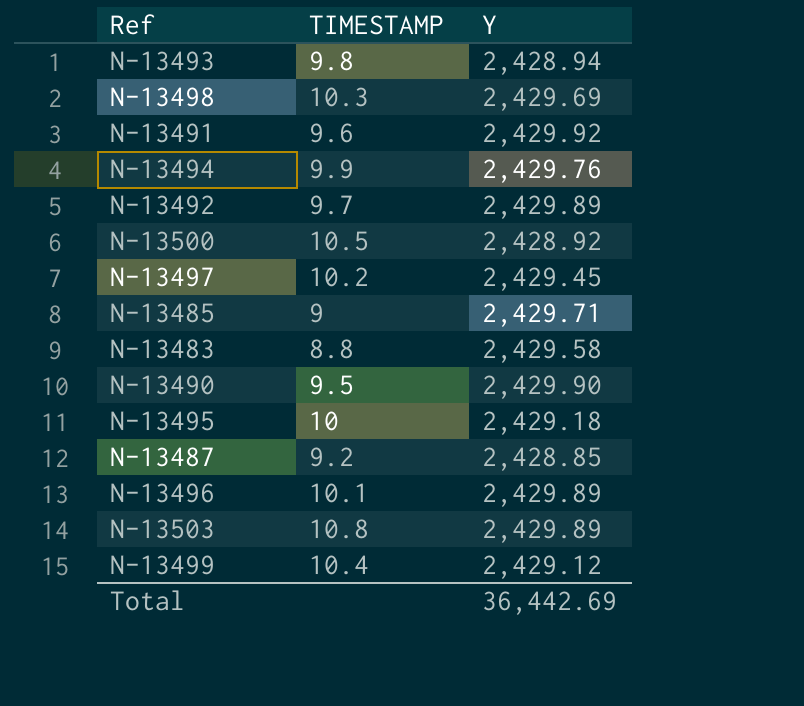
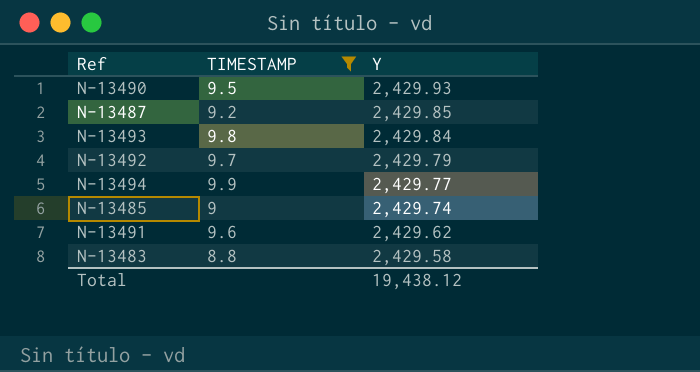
filter: none -> TIMESTAMP <= 9.9
row order: none -> Y descending
N-13490 | Y: 2,429.90 -> 2,429.93
N-13487 | Y: 2,428.85 -> 2,429.85
N-13493 | Y: 2,428.94 -> 2,429.84
N-13492 | Y: 2,429.89 -> 2,429.79
N-13494 | Y: 2,429.76 -> 2,429.77
N-13485 | Y: 2,429.71 -> 2,429.74
N-13491 | Y: 2,429.92 -> 2,429.62
Total | Y: 36,442.69 -> 19,438.12

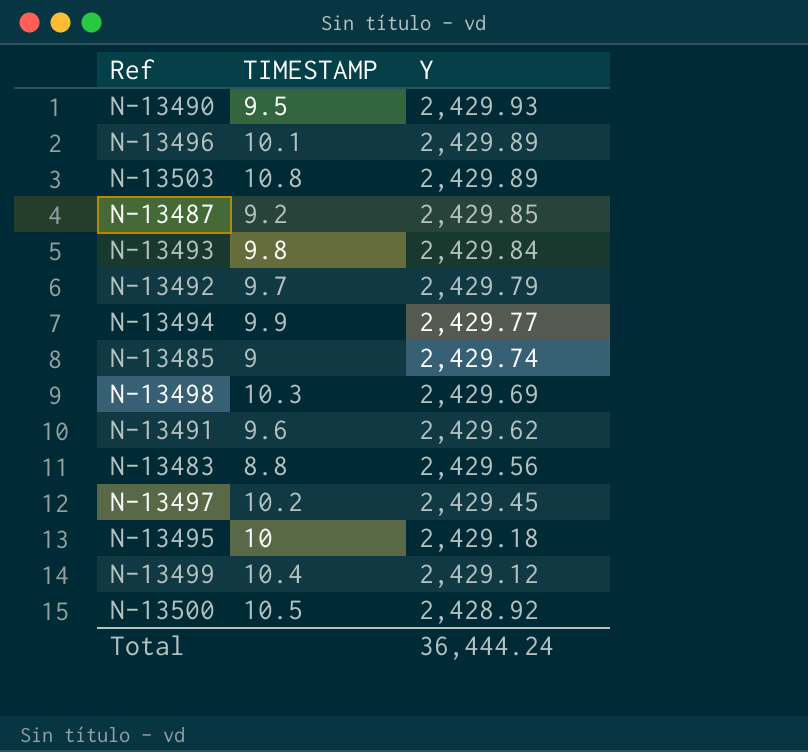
filter: TIMESTAMP <= 9.9 -> none
N-13483 | Y: 2,429.58 -> 2,429.56
Total | Y: 19,438.12 -> 36,444.24

